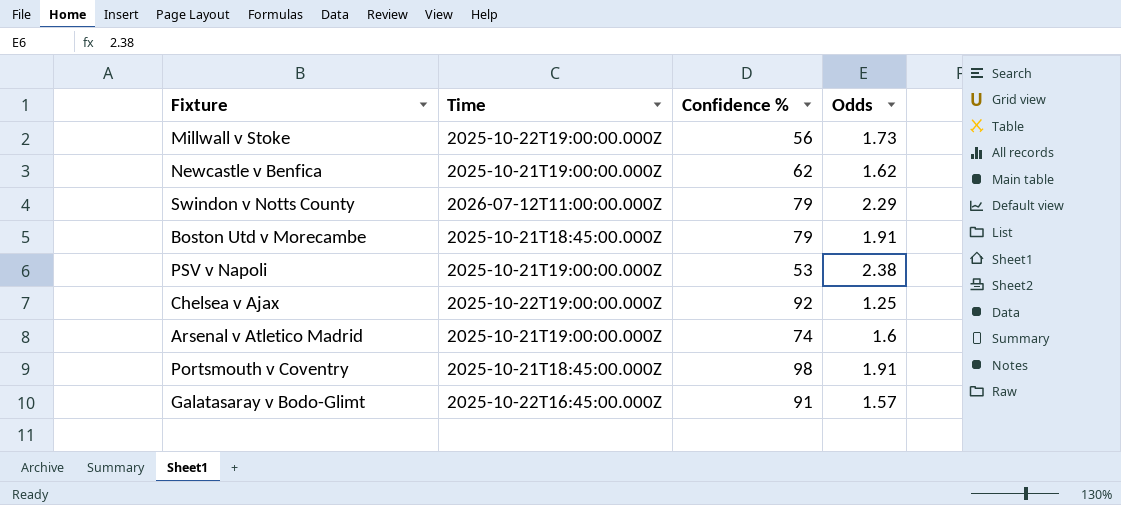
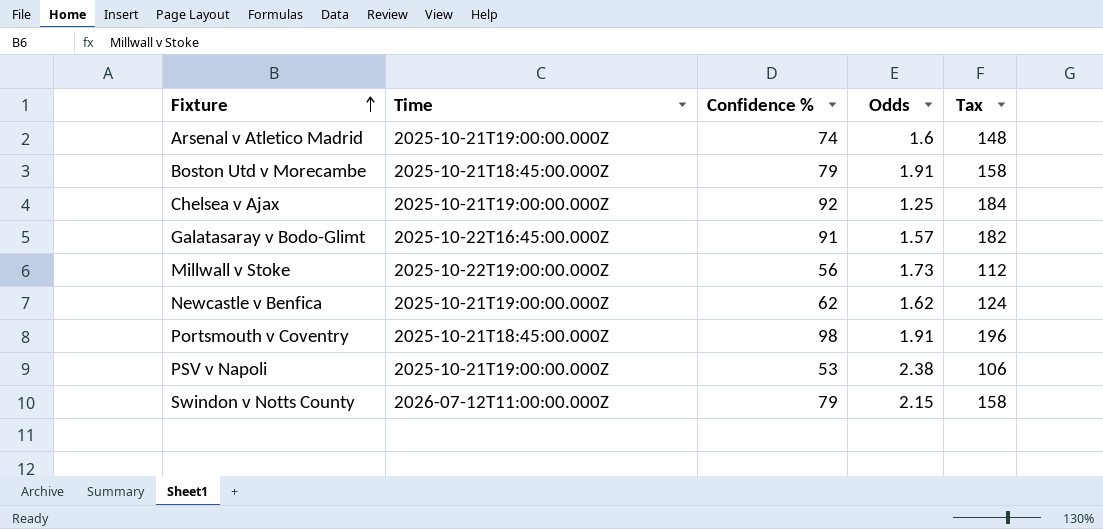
row order: none -> Fixture ascending
column Tax | formula: none -> [Confidence %] * 2
Chelsea v Ajax | Time: 2025-10-22T19:00:00.000Z -> 2025-10-21T19:00:00.000Z
Swindon v Notts County | Odds: 2.29 -> 2.15

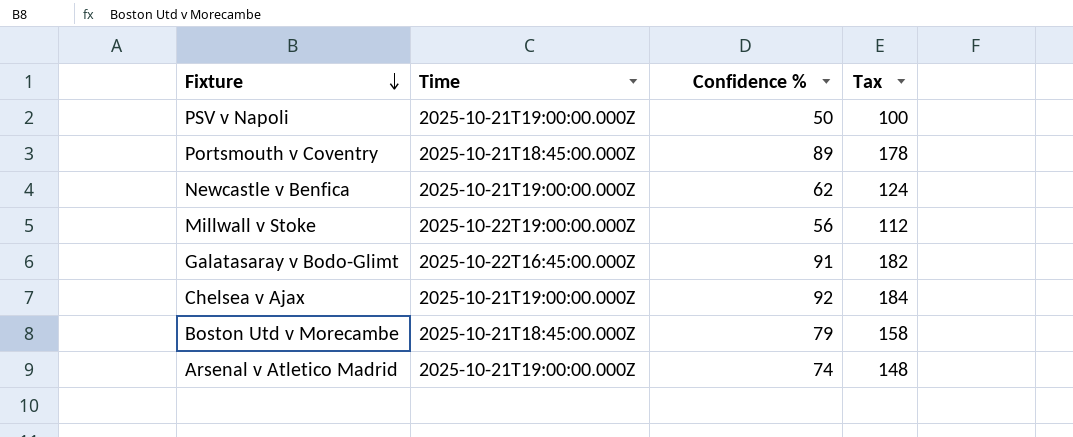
row order: Fixture ascending -> Fixture descending
column Odds | position: 4 -> none
row Swindon v Notts County: 2026-07-12T11:00:00.000Z | 79 | 2.15 | 158 -> none
PSV v Napoli | Confidence %: 53 -> 50
PSV v Napoli | Tax: 106 -> 100
Portsmouth v Coventry | Confidence %: 98 -> 89
Portsmouth v Coventry | Tax: 196 -> 178

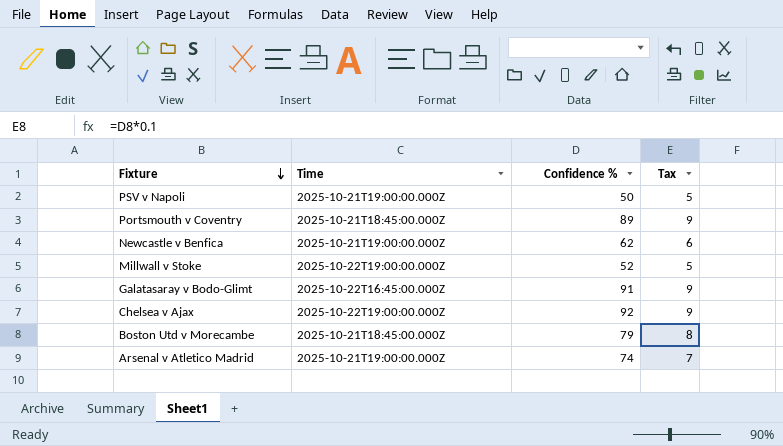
column Tax | formula: [Confidence %] * 2 -> [Confidence %] * 0.1
Millwall v Stoke | Confidence %: 56 -> 52
Chelsea v Ajax | Time: 2025-10-21T19:00:00.000Z -> 2025-10-22T19:00:00.000Z

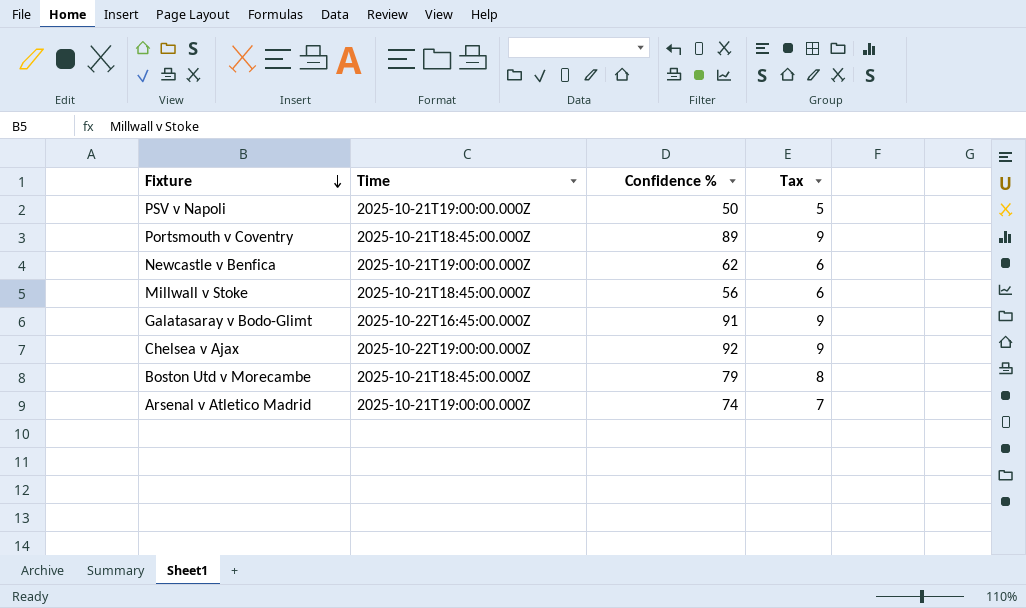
Millwall v Stoke | Time: 2025-10-22T19:00:00.000Z -> 2025-10-21T18:45:00.000Z
Millwall v Stoke | Confidence %: 52 -> 56
Millwall v Stoke | Tax: 5 -> 6

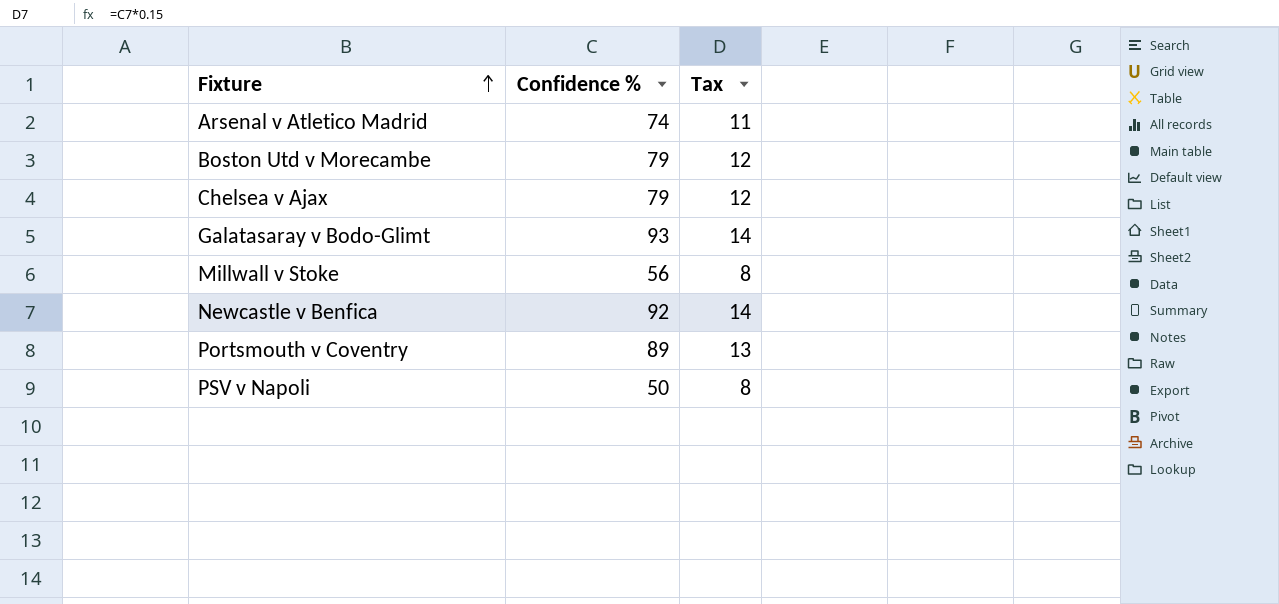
row order: Fixture descending -> Fixture ascending
column Time | position: 2 -> none
column Tax | formula: [Confidence %] * 0.1 -> [Confidence %] * 0.15
Chelsea v Ajax | Confidence %: 92 -> 79
Galatasaray v Bodo-Glimt | Confidence %: 91 -> 93
Newcastle v Benfica | Confidence %: 62 -> 92

